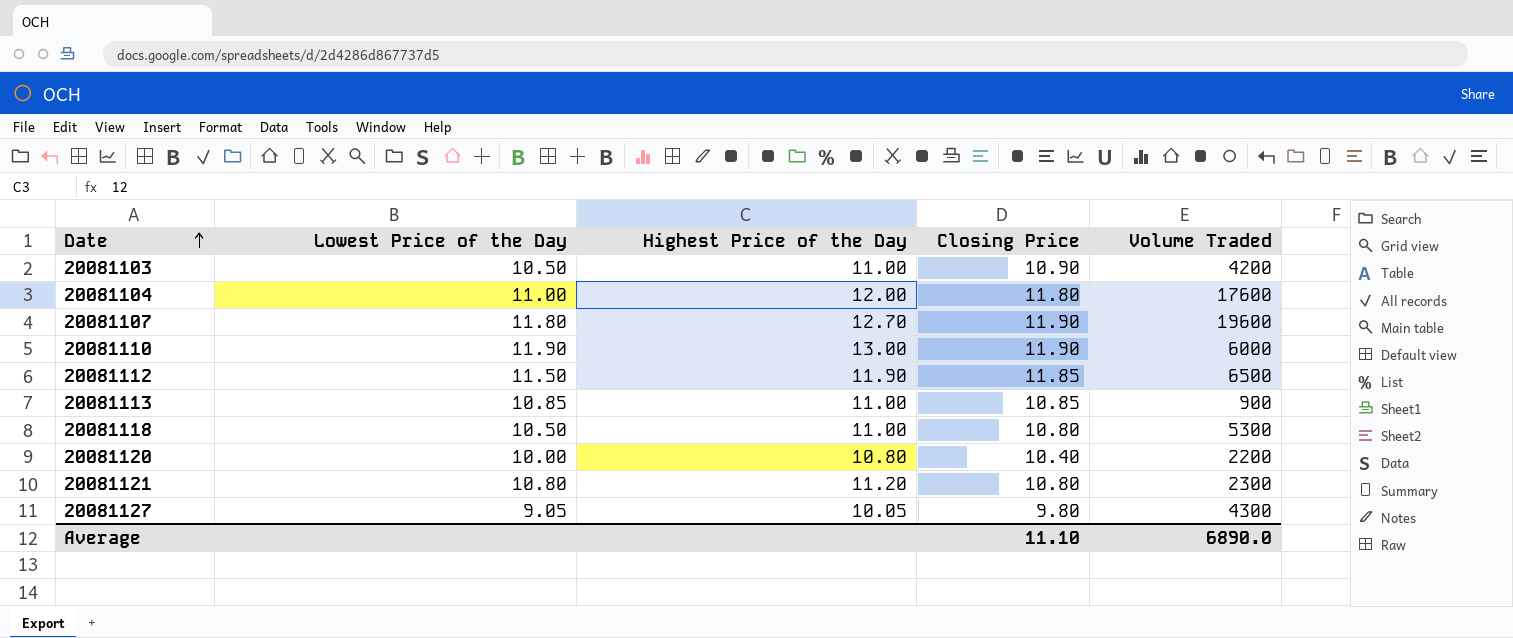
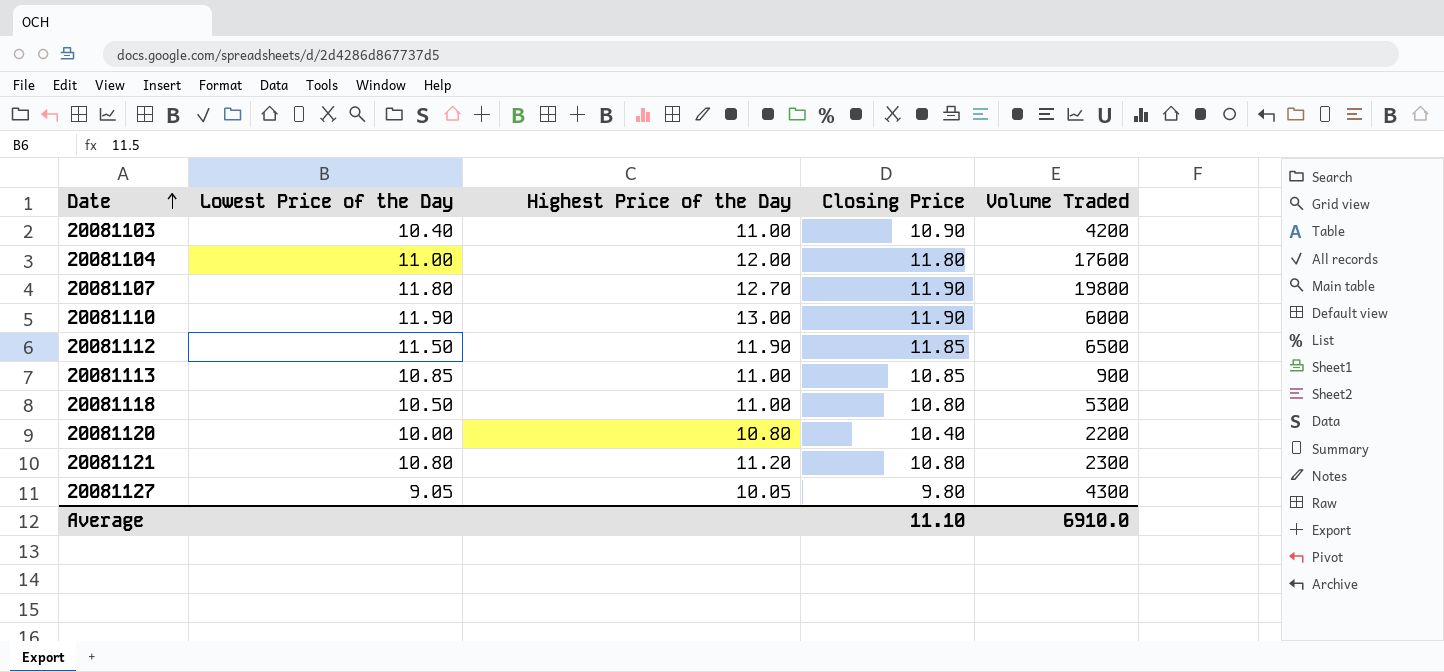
20081103 | Lowest Price of the Day: 10.50 -> 10.40
20081107 | Volume Traded: 19600 -> 19800
Average | Volume Traded: 6890.0 -> 6910.0

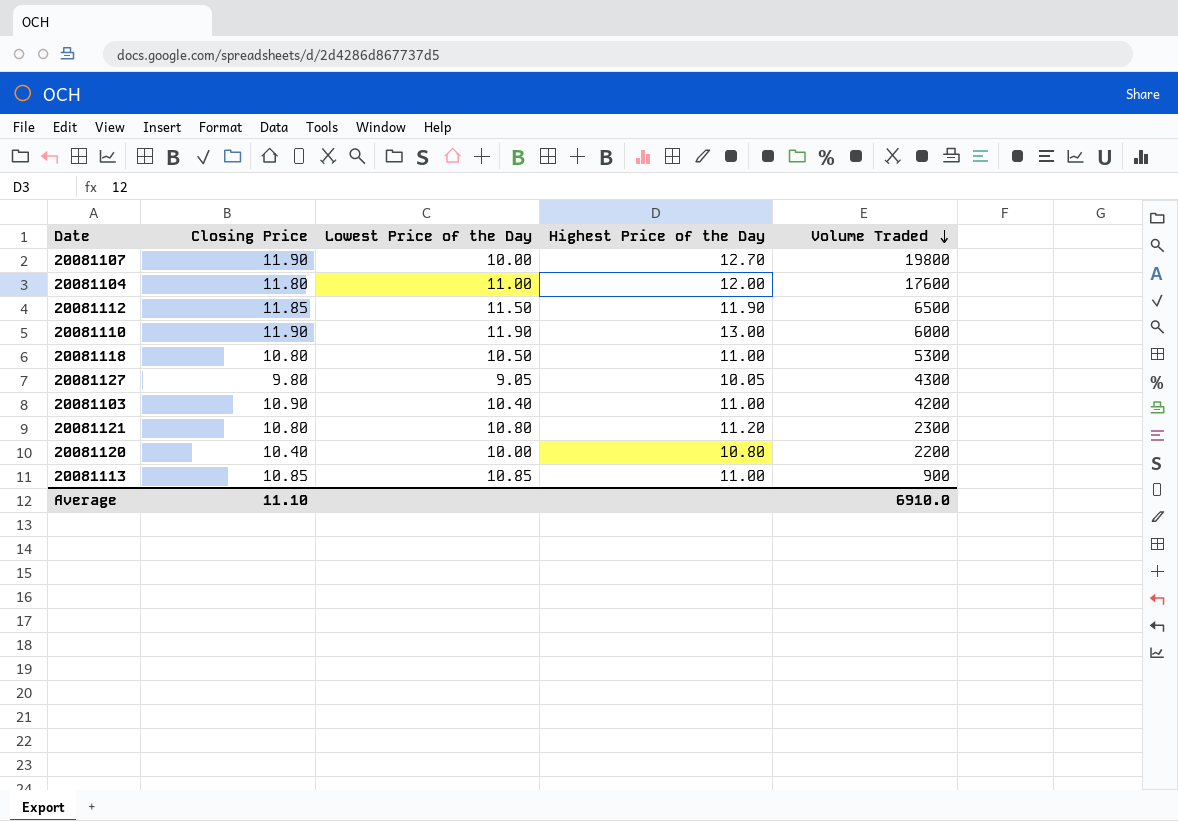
row order: Date ascending -> Volume Traded descending
column Closing Price | position: 4 -> 2
20081107 | Lowest Price of the Day: 11.80 -> 10.00

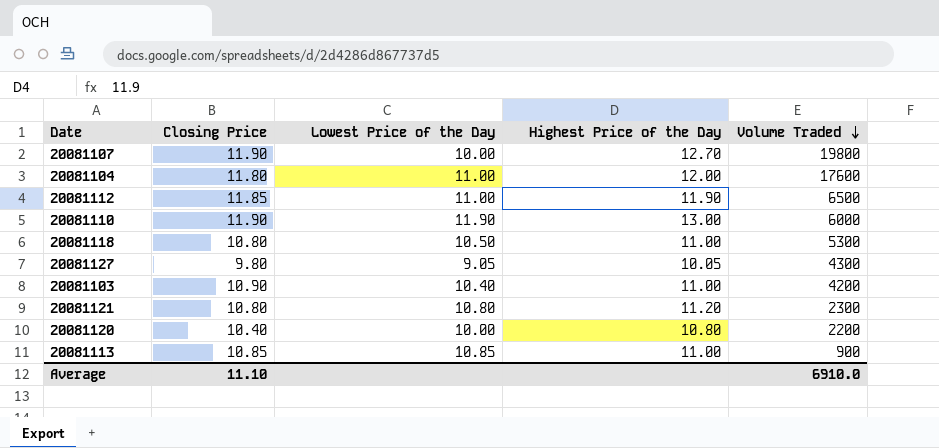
20081112 | Lowest Price of the Day: 11.50 -> 11.00

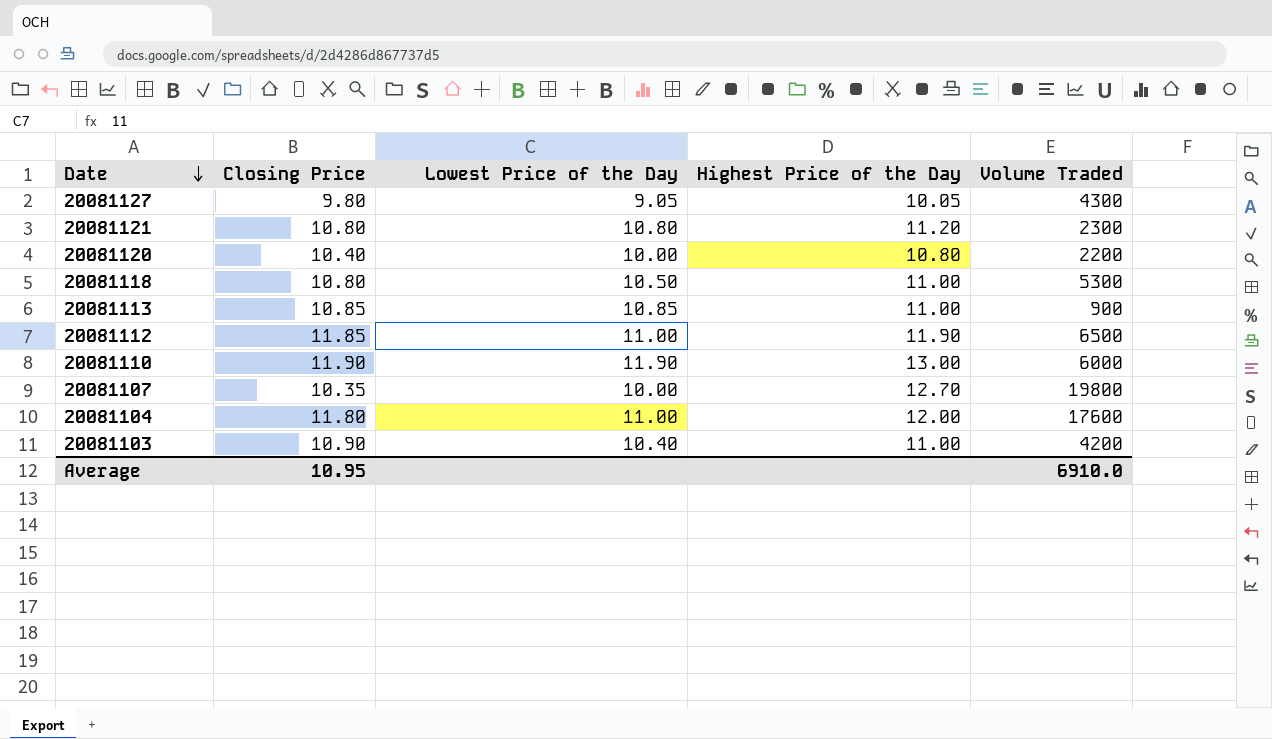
row order: Volume Traded descending -> Date descending
20081107 | Closing Price: 11.90 -> 10.35
Average | Closing Price: 11.10 -> 10.95

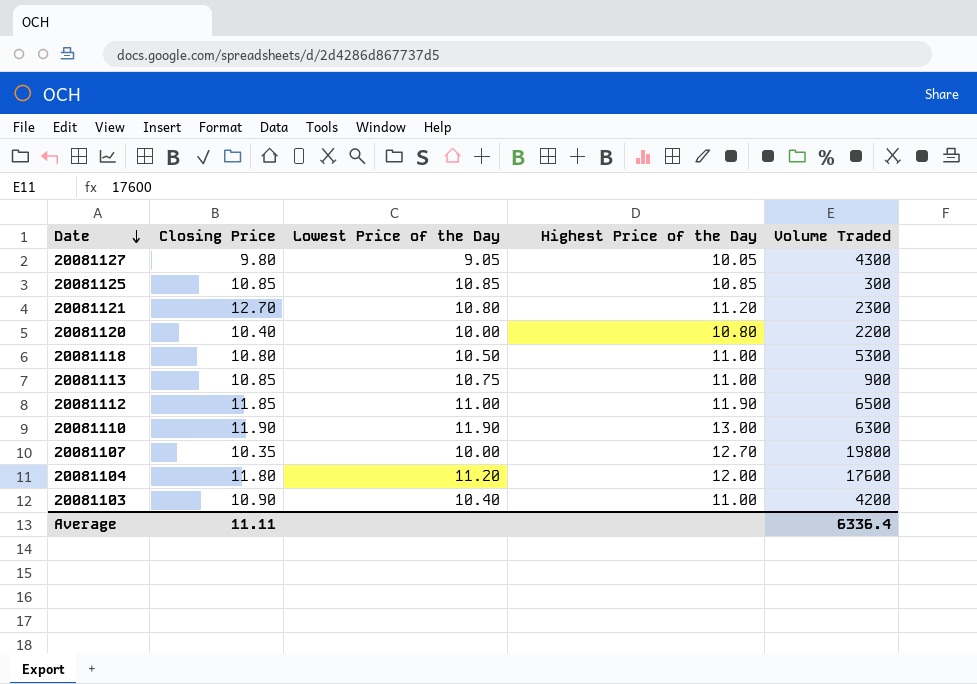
row 20081125: none -> 10.85 | 10.85 | 10.85 | 300
20081121 | Closing Price: 10.80 -> 12.70
20081113 | Lowest Price of the Day: 10.85 -> 10.75
20081110 | Volume Traded: 6000 -> 6300
20081104 | Lowest Price of the Day: 11.00 -> 11.20
Average | Closing Price: 10.95 -> 11.11
Average | Volume Traded: 6910.0 -> 6336.4

